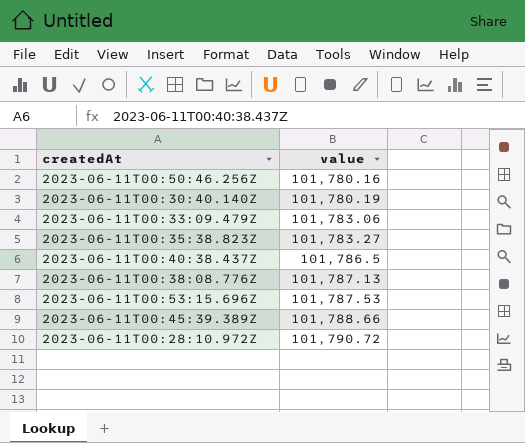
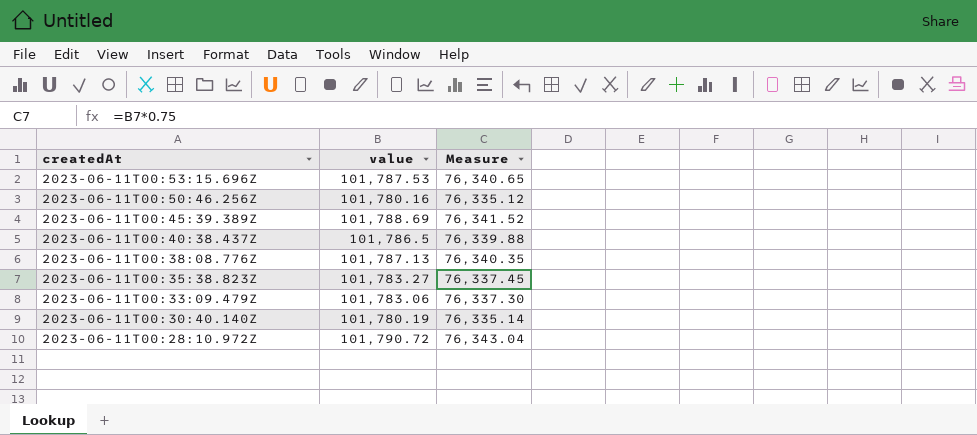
row order: value ascending -> createdAt descending
column Measure | formula: none -> [value] * 0.75
2023-06-11T00:45:39.389Z | value: 101,788.66 -> 101,788.69

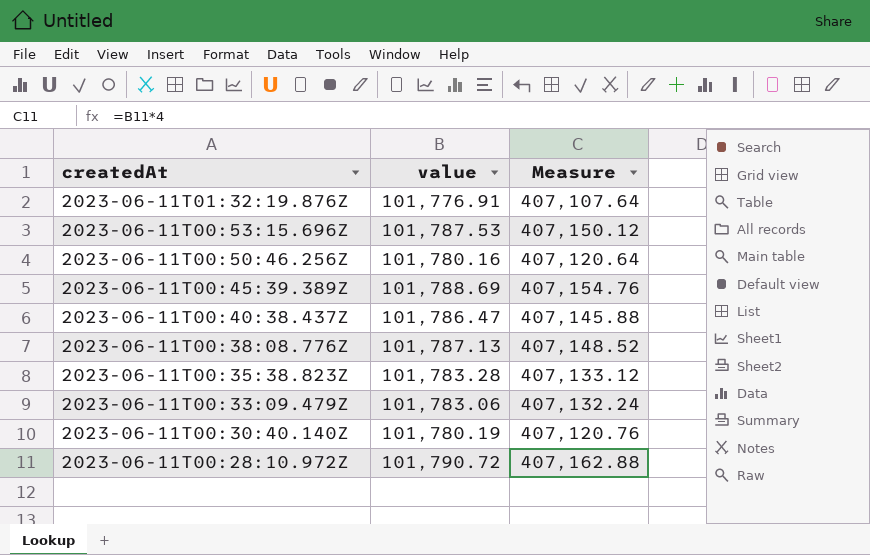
column Measure | formula: [value] * 0.75 -> [value] * 4
row 2023-06-11T01:32:19.876Z: none -> 101,776.91 | 407,107.64
2023-06-11T00:40:38.437Z | value: 101,786.5 -> 101,786.47
2023-06-11T00:35:38.823Z | value: 101,783.27 -> 101,783.28

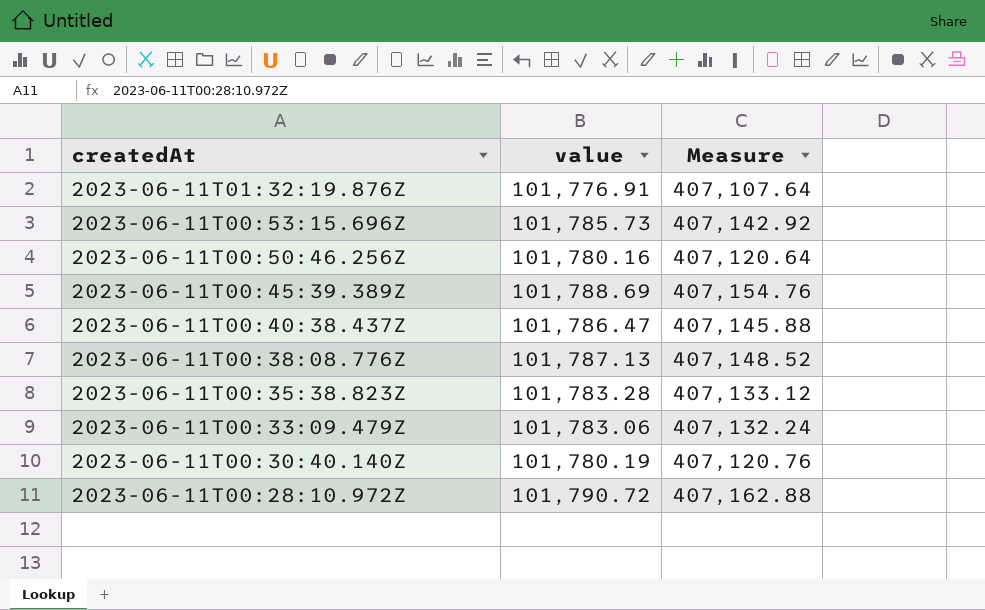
2023-06-11T00:53:15.696Z | value: 101,787.53 -> 101,785.73
2023-06-11T00:53:15.696Z | Measure: 407,150.12 -> 407,142.92

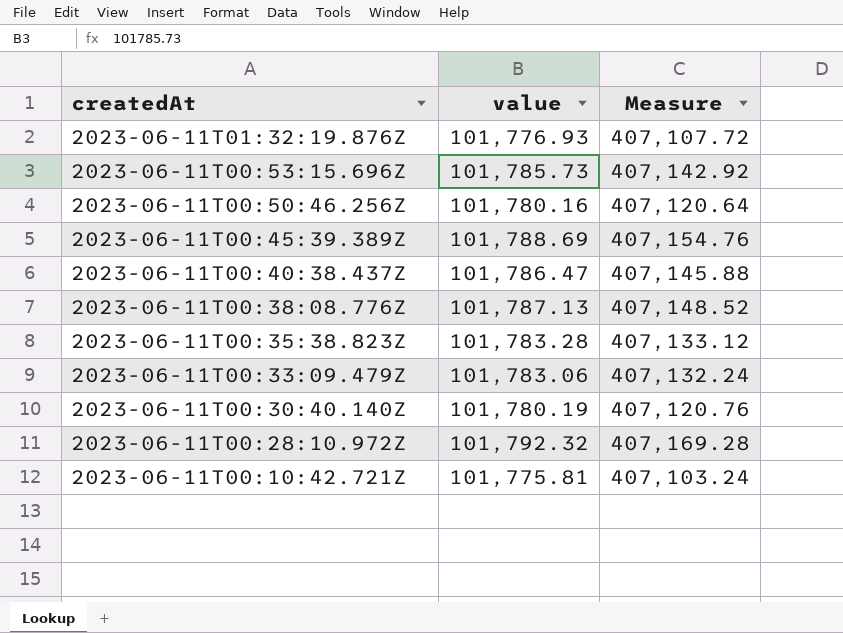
2023-06-11T01:32:19.876Z | value: 101,776.91 -> 101,776.93
2023-06-11T01:32:19.876Z | Measure: 407,107.64 -> 407,107.72
2023-06-11T00:28:10.972Z | value: 101,790.72 -> 101,792.32
2023-06-11T00:28:10.972Z | Measure: 407,162.88 -> 407,169.28
row 2023-06-11T00:10:42.721Z: none -> 101,775.81 | 407,103.24

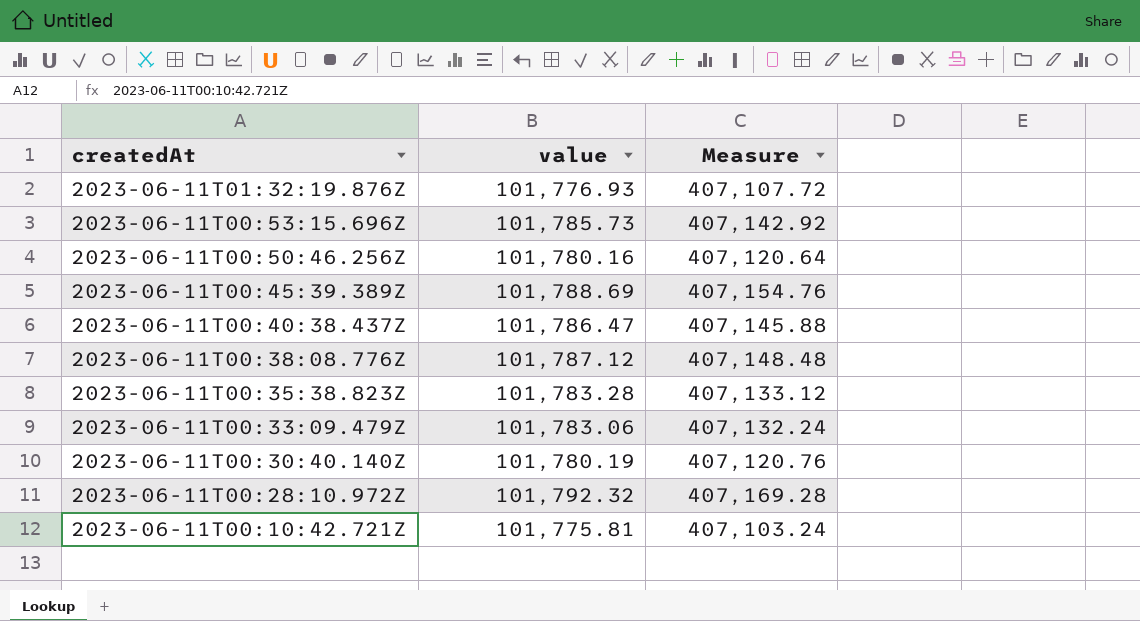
2023-06-11T00:38:08.776Z | value: 101,787.13 -> 101,787.12
2023-06-11T00:38:08.776Z | Measure: 407,148.52 -> 407,148.48

